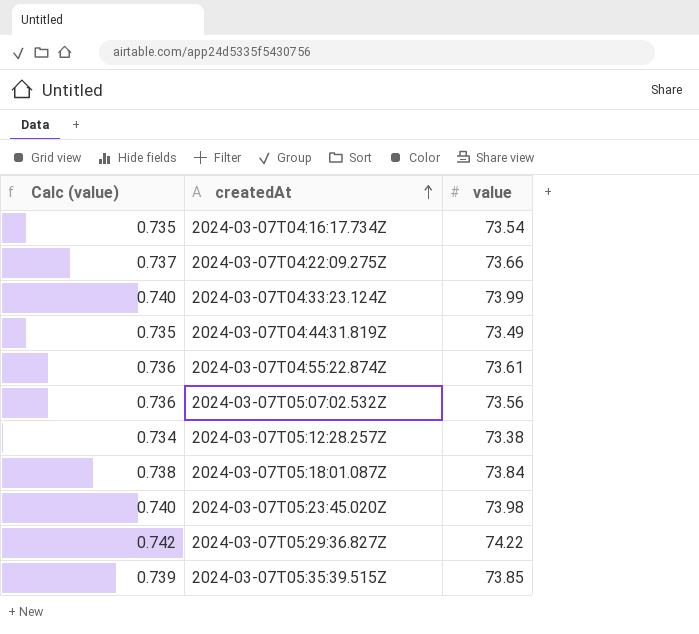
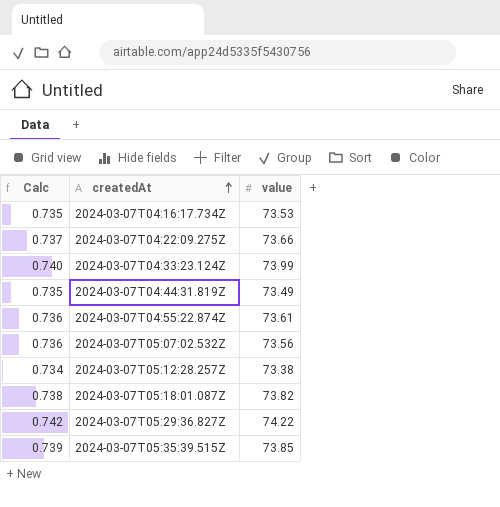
column name: Calc (value) -> Calc
row 2024-03-07T05:23:45.020Z: 0.740 | 73.98 -> none
2024-03-07T04:16:17.734Z | value: 73.54 -> 73.53
2024-03-07T05:18:01.087Z | value: 73.84 -> 73.82

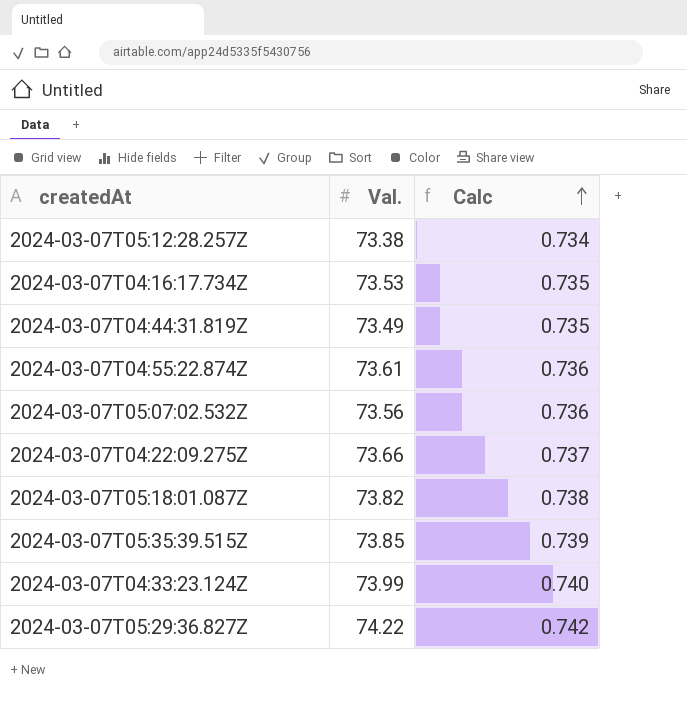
row order: createdAt ascending -> Calc ascending
column name: value -> Val.
column Calc | position: 1 -> 3

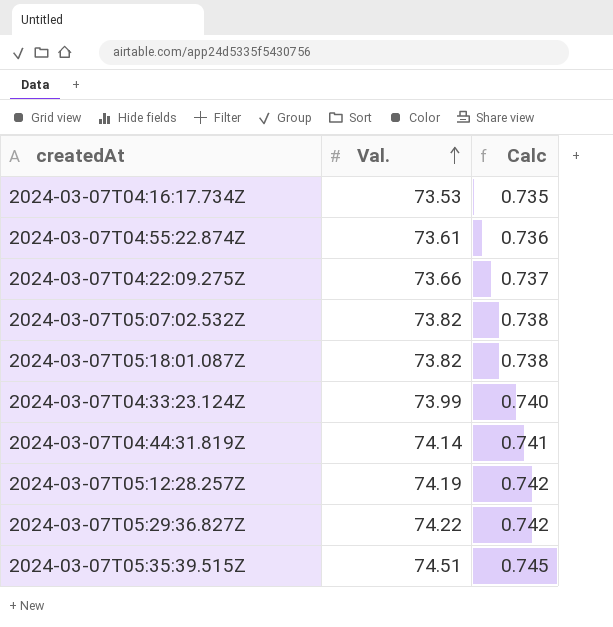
row order: Calc ascending -> Val. ascending
2024-03-07T05:07:02.532Z | Val.: 73.56 -> 73.82
2024-03-07T05:07:02.532Z | Calc: 0.736 -> 0.738
2024-03-07T04:44:31.819Z | Val.: 73.49 -> 74.14
2024-03-07T04:44:31.819Z | Calc: 0.735 -> 0.741
2024-03-07T05:12:28.257Z | Val.: 73.38 -> 74.19
2024-03-07T05:12:28.257Z | Calc: 0.734 -> 0.742
2024-03-07T05:35:39.515Z | Val.: 73.85 -> 74.51
2024-03-07T05:35:39.515Z | Calc: 0.739 -> 0.745

